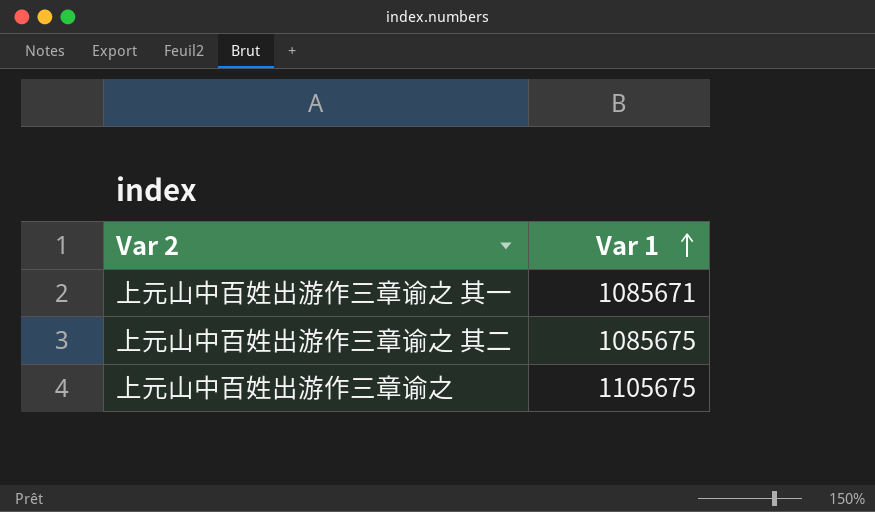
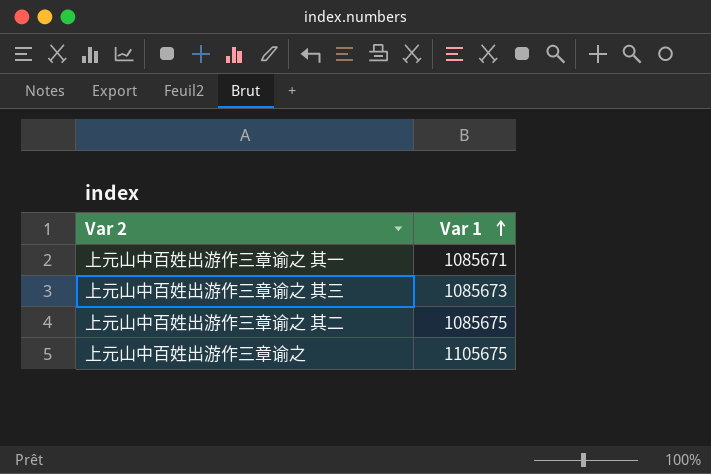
row 上元山中百姓出游作三章谕之 其三: none -> 1085673

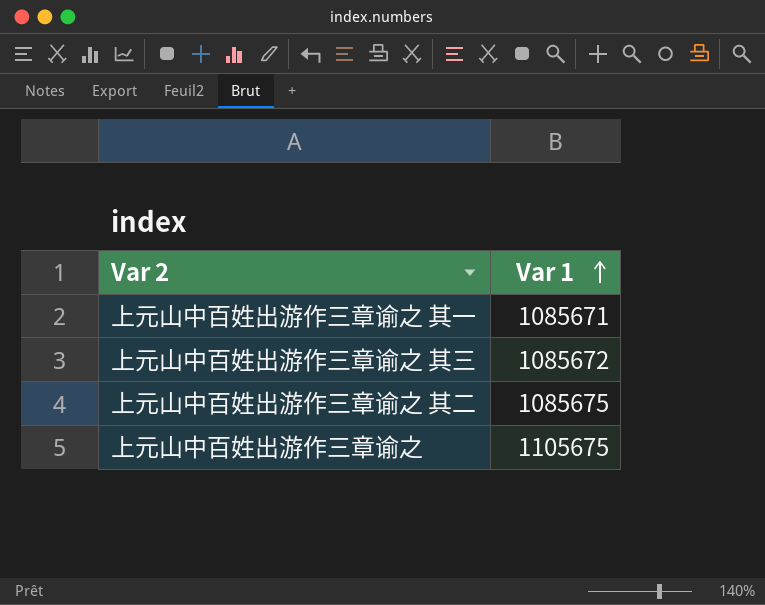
上元山中百姓出游作三章谕之 其三 | Var 1: 1085673 -> 1085672

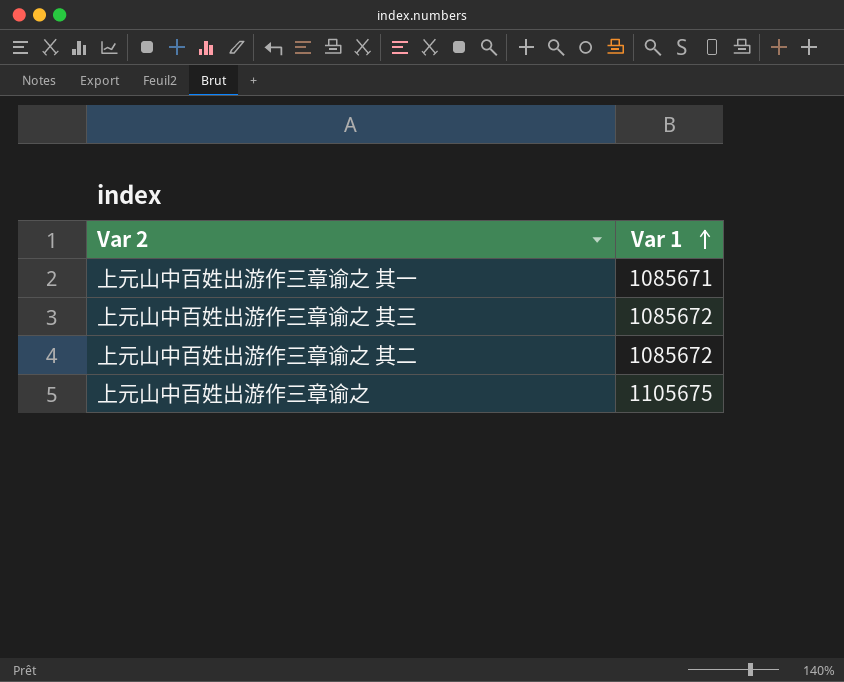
上元山中百姓出游作三章谕之 其二 | Var 1: 1085675 -> 1085672

